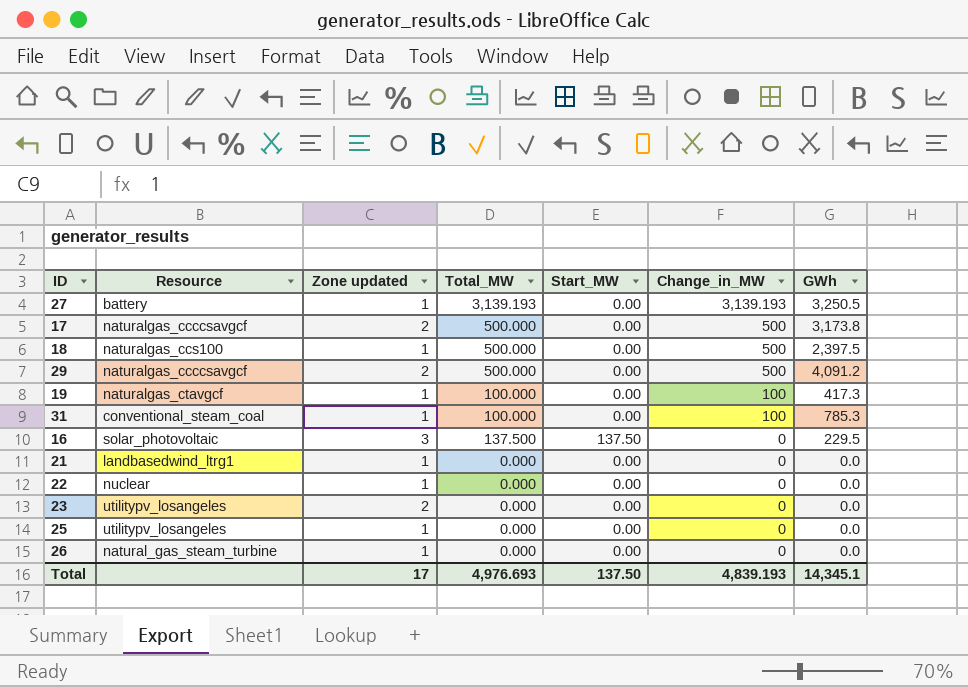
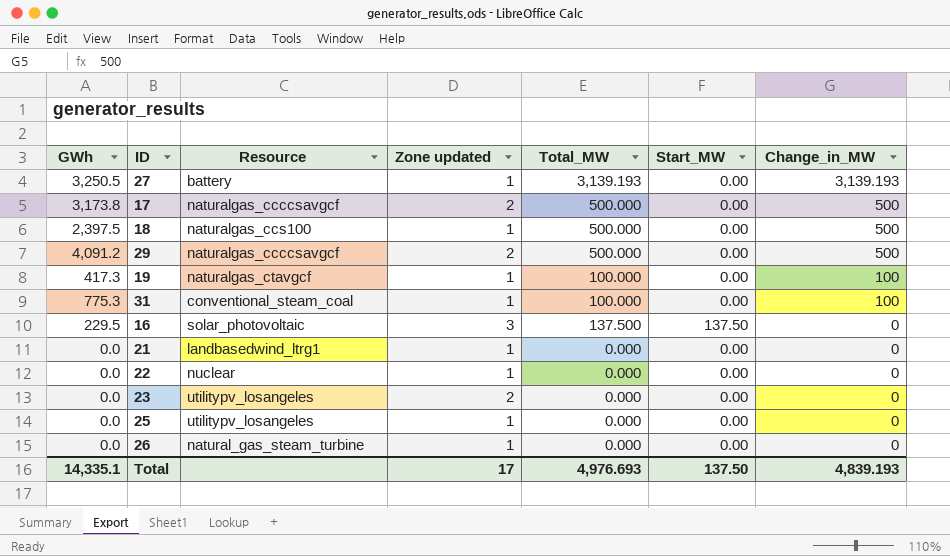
column GWh | position: 7 -> 1
31 | GWh: 785.3 -> 775.3
Total | GWh: 14,345.1 -> 14,335.1

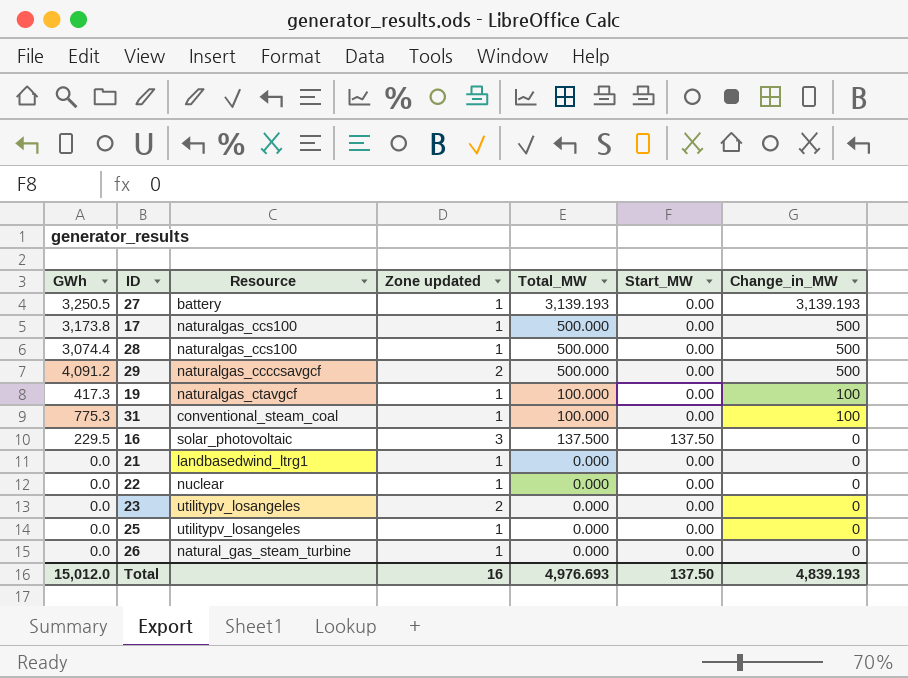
row 18: 2,397.5 | naturalgas_ccs100 | 1 | 500.000 | 0.00 | 500 -> none
17 | Resource: naturalgas_ccccsavgcf -> naturalgas_ccs100
17 | Zone updated: 2 -> 1
row 28: none -> 3,074.4 | naturalgas_ccs100 | 1 | 500.000 | 0.00 | 500
Total | GWh: 14,335.1 -> 15,012.0
Total | Zone updated: 17 -> 16

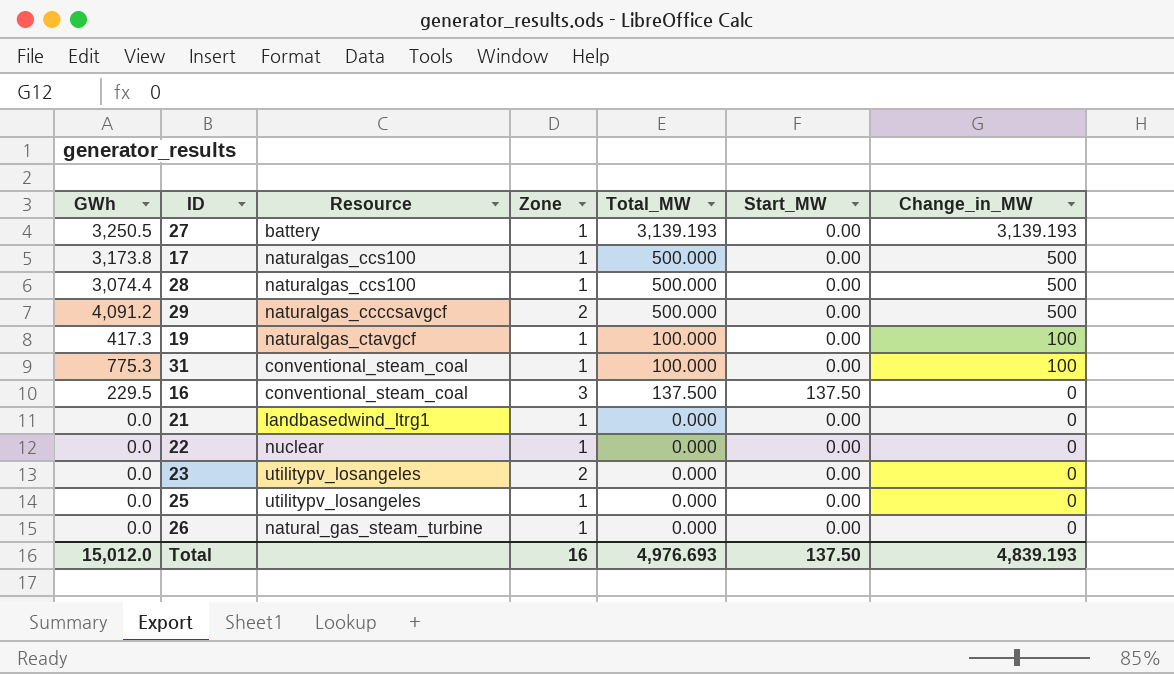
column name: Zone updated -> Zone
16 | Resource: solar_photovoltaic -> conventional_steam_coal

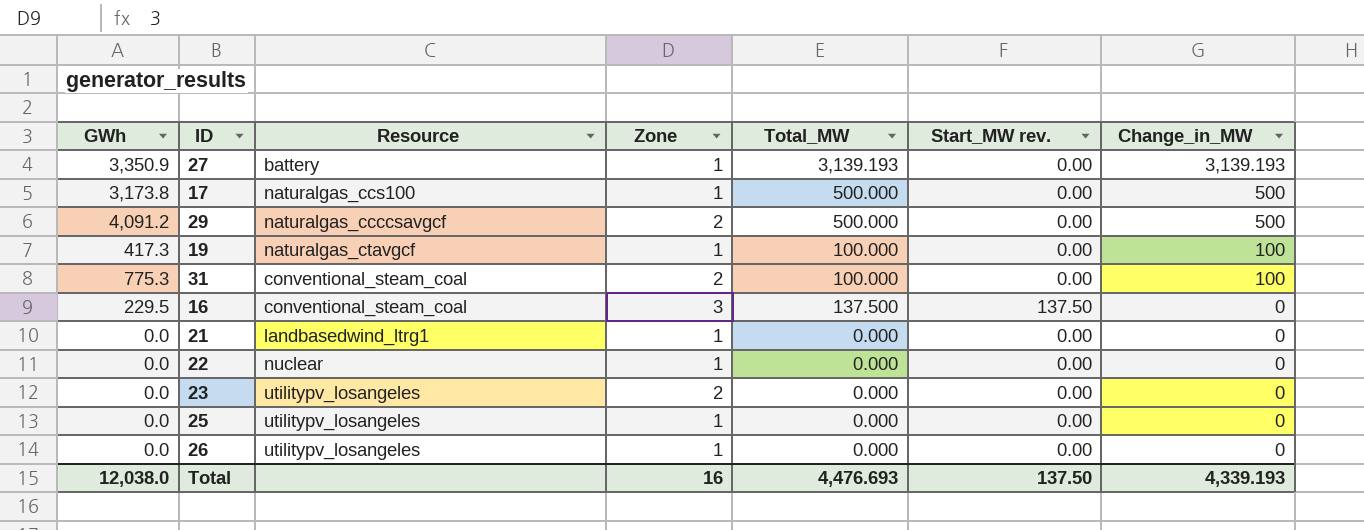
column name: Start_MW -> Start_MW rev.
row 28: 3,074.4 | naturalgas_ccs100 | 1 | 500.000 | 0.00 | 500 -> none
27 | GWh: 3,250.5 -> 3,350.9
31 | Zone: 1 -> 2
26 | Resource: natural_gas_steam_turbine -> utilitypv_losangeles
Total | GWh: 15,012.0 -> 12,038.0
Total | Total_MW: 4,976.693 -> 4,476.693
Total | Change_in_MW: 4,839.193 -> 4,339.193

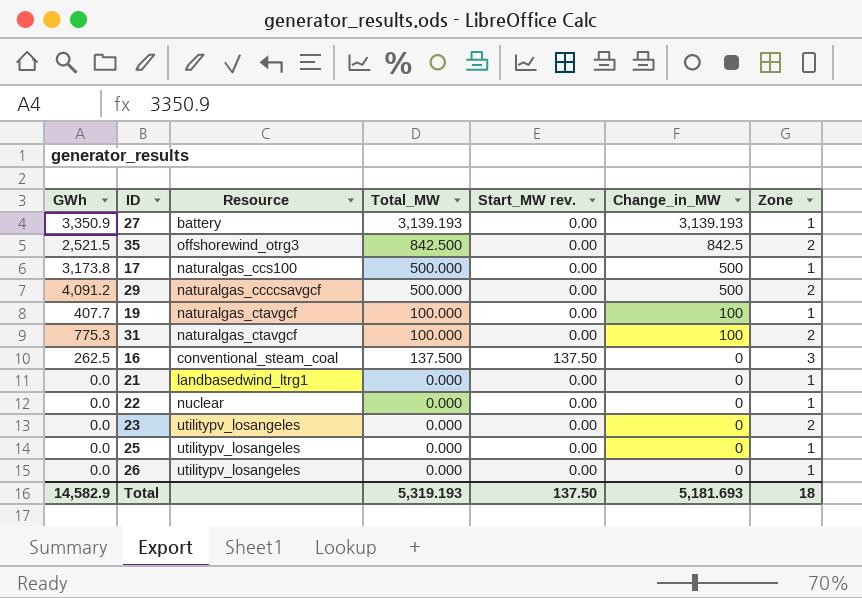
column Zone | position: 4 -> 7
row 35: none -> 2,521.5 | offshorewind_otrg3 | 842.500 | 0.00 | 842.5 | 2
19 | GWh: 417.3 -> 407.7
31 | Resource: conventional_steam_coal -> naturalgas_ctavgcf
16 | GWh: 229.5 -> 262.5
Total | GWh: 12,038.0 -> 14,582.9
Total | Total_MW: 4,476.693 -> 5,319.193
Total | Change_in_MW: 4,339.193 -> 5,181.693
Total | Zone: 16 -> 18

